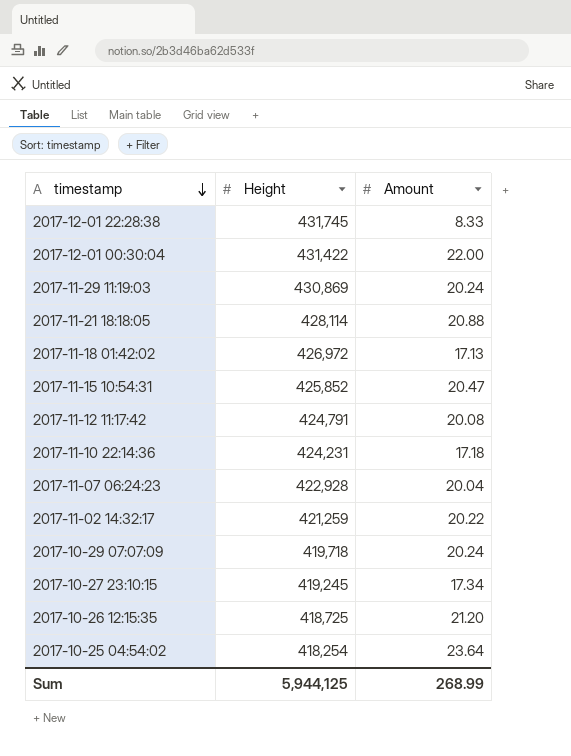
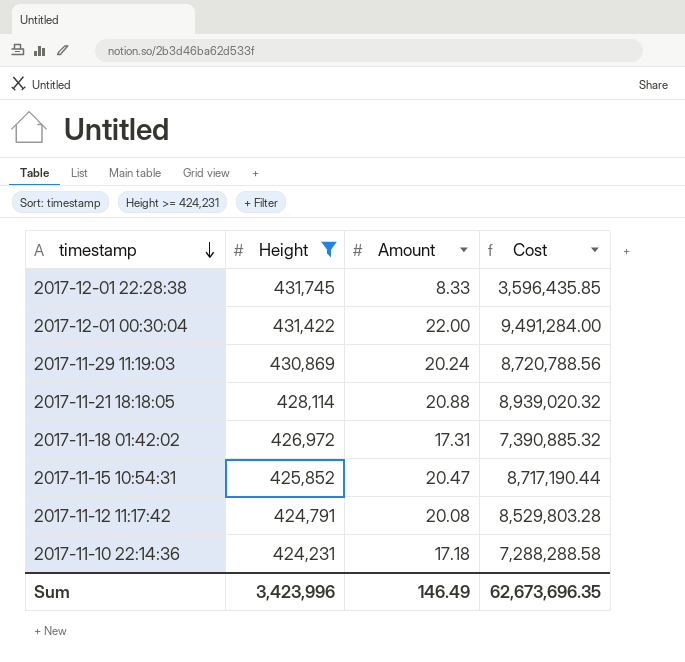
filter: none -> Height >= 424,231
column Cost | formula: none -> [Height] * [Amount]
2017-11-18 01:42:02 | Amount: 17.13 -> 17.31
Sum | Height: 5,944,125 -> 3,423,996
Sum | Amount: 268.99 -> 146.49

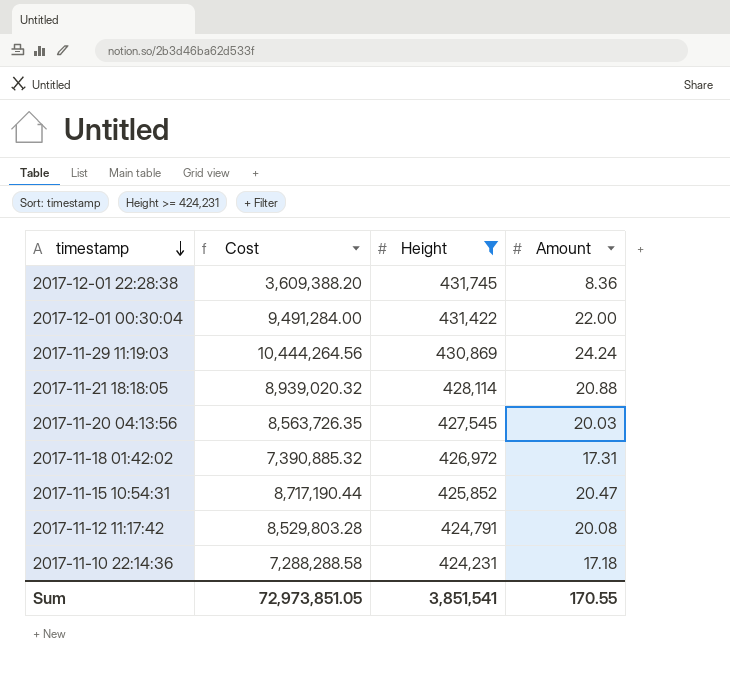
column Cost | position: 4 -> 2
2017-12-01 22:28:38 | Cost: 3,596,435.85 -> 3,609,388.20
2017-12-01 22:28:38 | Amount: 8.33 -> 8.36
2017-11-29 11:19:03 | Cost: 8,720,788.56 -> 10,444,264.56
2017-11-29 11:19:03 | Amount: 20.24 -> 24.24
row 2017-11-20 04:13:56: none -> 8,563,726.35 | 427,545 | 20.03
Sum | Cost: 62,673,696.35 -> 72,973,851.05
Sum | Height: 3,423,996 -> 3,851,541
Sum | Amount: 146.49 -> 170.55

